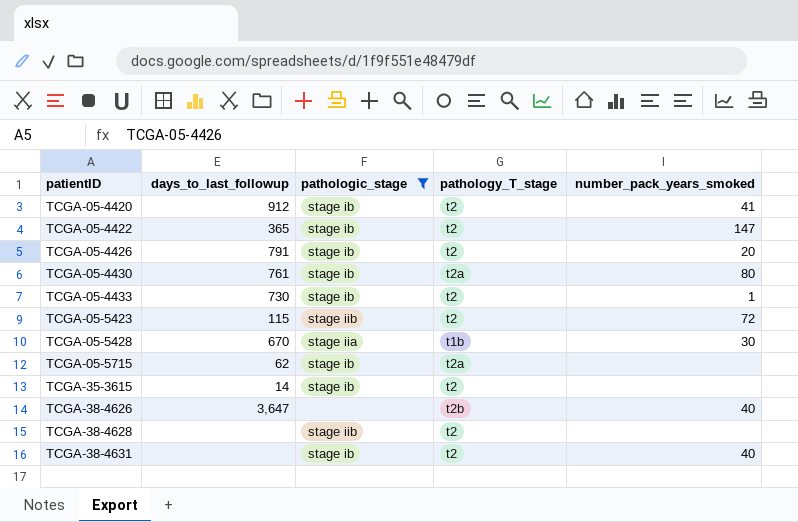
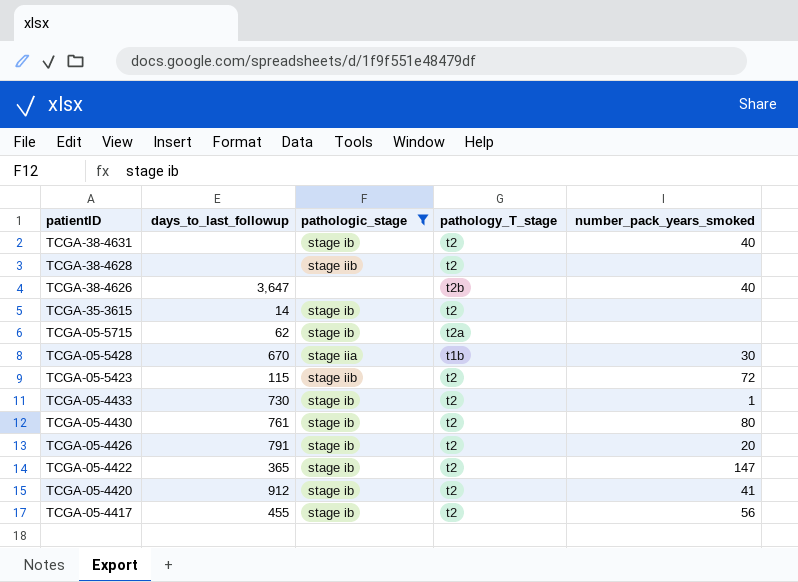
row order: patientID ascending -> patientID descending
TCGA-05-4430 | pathology_T_stage: t2a -> t2
row TCGA-05-4417: none -> 455 | stage ib | t2 | 56

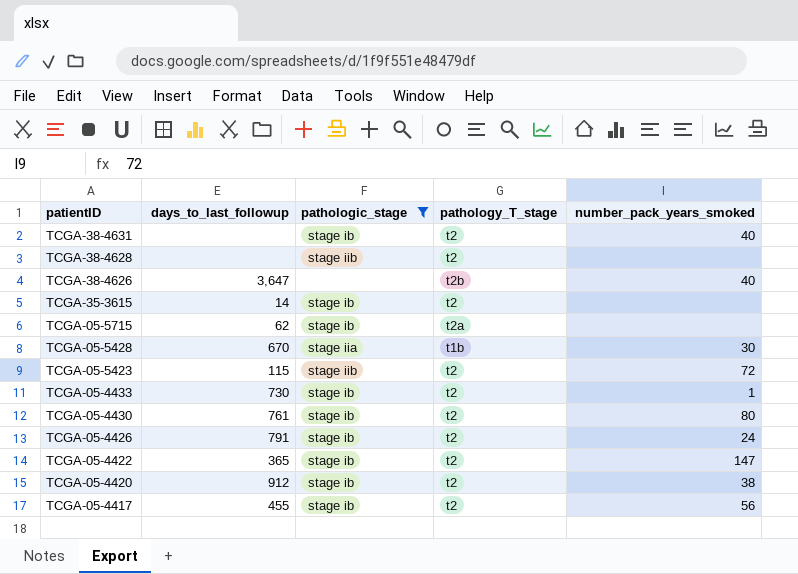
TCGA-05-4426 | number_pack_years_smoked: 20 -> 24
TCGA-05-4420 | number_pack_years_smoked: 41 -> 38

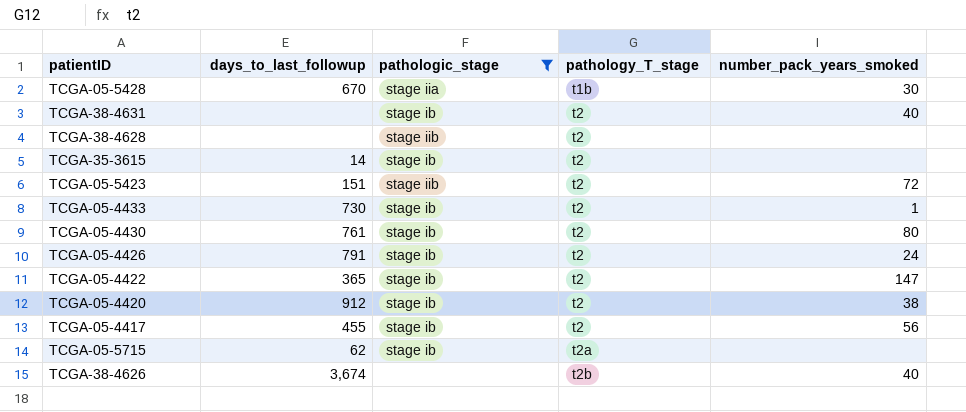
row order: patientID descending -> pathology_T_stage ascending
TCGA-05-5423 | days_to_last_followup: 115 -> 151
TCGA-38-4626 | days_to_last_followup: 3,647 -> 3,674

